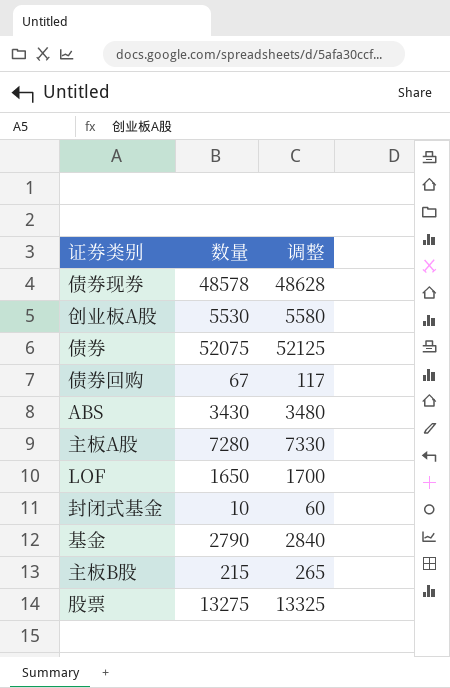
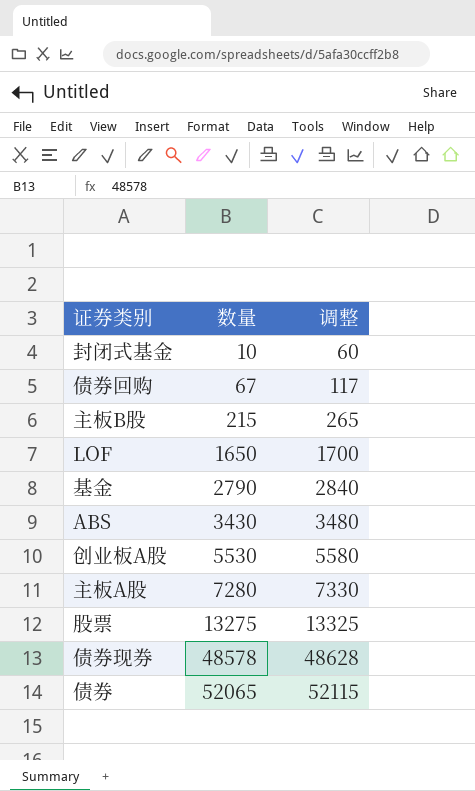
row order: none -> 数量 ascending
债券 | 数量: 52075 -> 52065
债券 | 调整: 52125 -> 52115

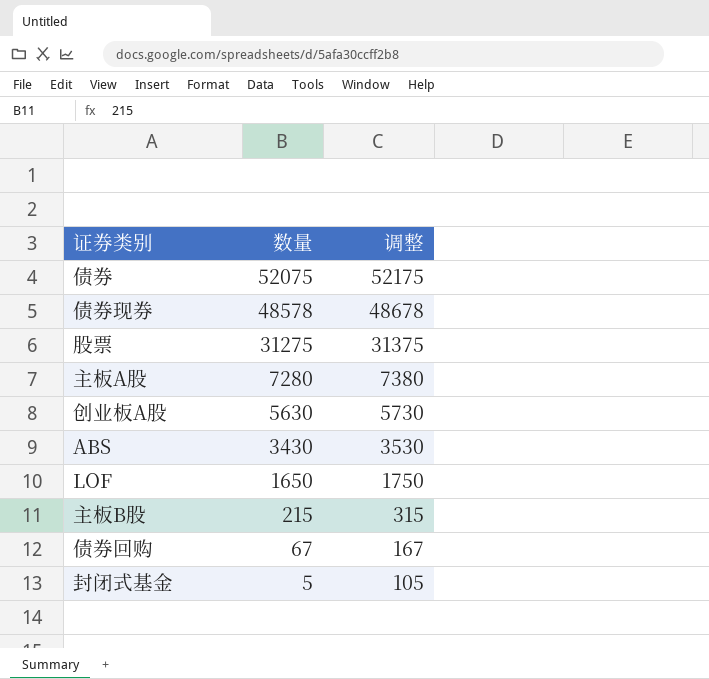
row order: 数量 ascending -> 数量 descending
column 调整 | formula: [数量] + 50 -> [数量] + 100
row 基金: 2790 | 2840 -> none
债券 | 数量: 52065 -> 52075
股票 | 数量: 13275 -> 31275
创业板A股 | 数量: 5530 -> 5630
封闭式基金 | 数量: 10 -> 5

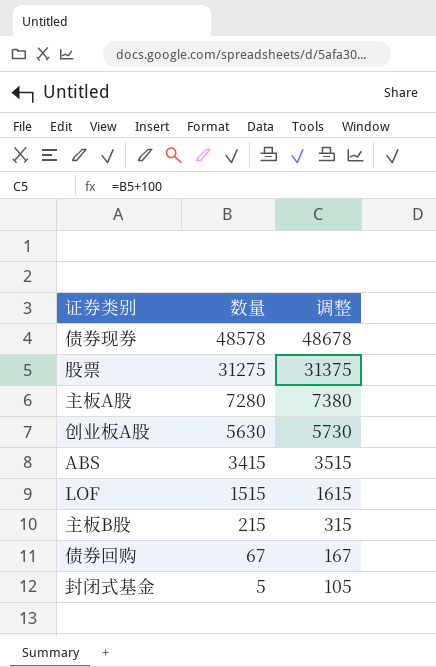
row 债券: 52075 | 52175 -> none
ABS | 数量: 3430 -> 3415
ABS | 调整: 3530 -> 3515
LOF | 数量: 1650 -> 1515
LOF | 调整: 1750 -> 1615

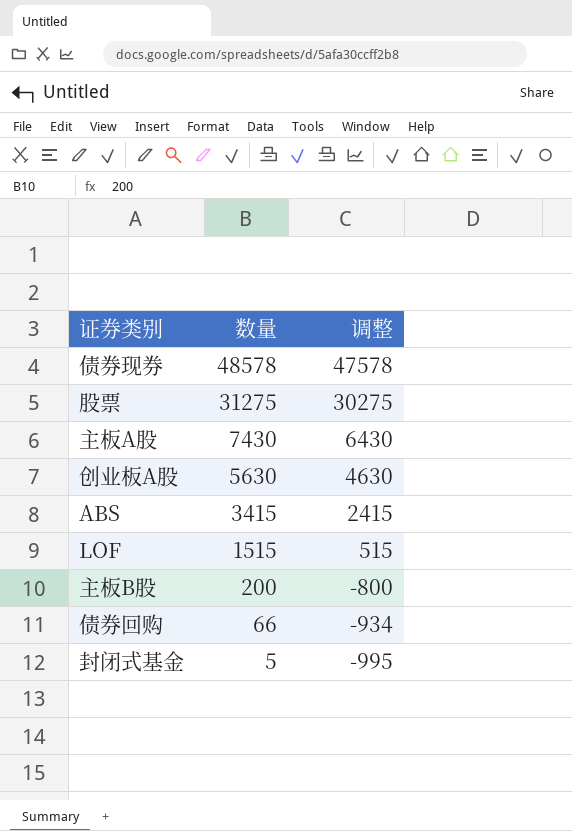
column 调整 | formula: [数量] + 100 -> [数量] - 1000
主板A股 | 数量: 7280 -> 7430
主板B股 | 数量: 215 -> 200
债券回购 | 数量: 67 -> 66

